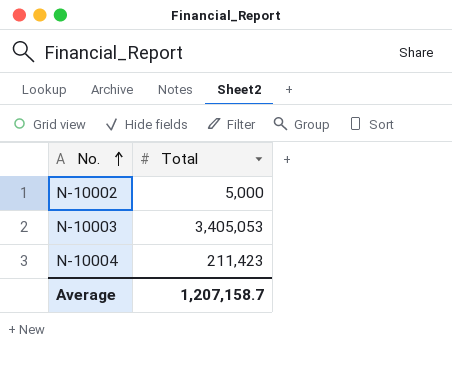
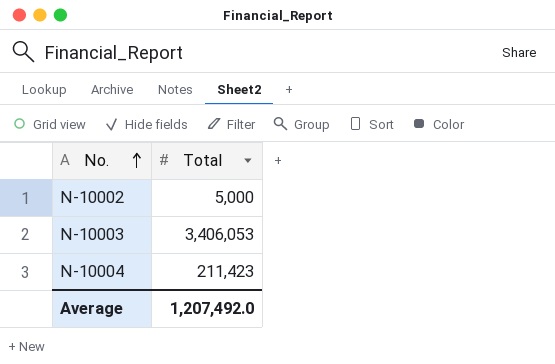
N-10003 | Total: 3,405,053 -> 3,406,053
Average | Total: 1,207,158.7 -> 1,207,492.0

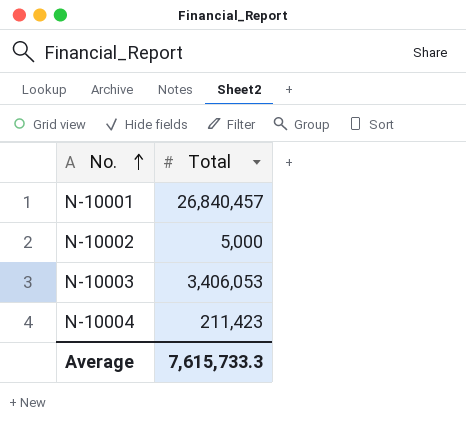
row N-10001: none -> 26,840,457
Average | Total: 1,207,492.0 -> 7,615,733.3

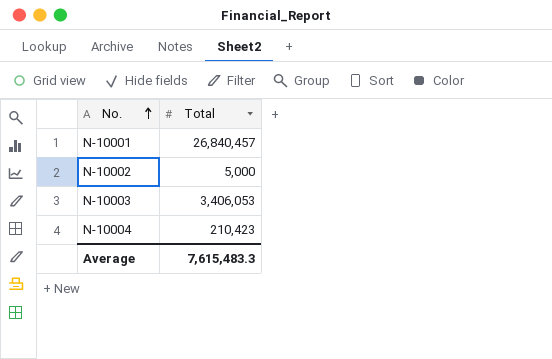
N-10004 | Total: 211,423 -> 210,423
Average | Total: 7,615,733.3 -> 7,615,483.3

